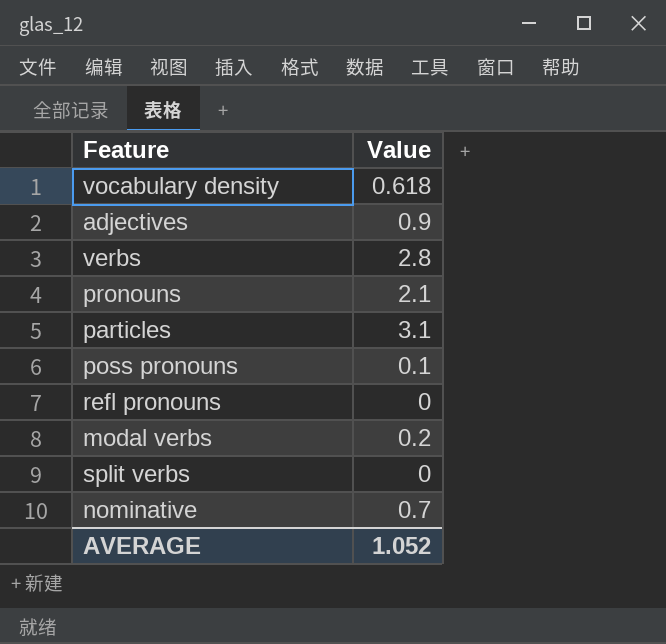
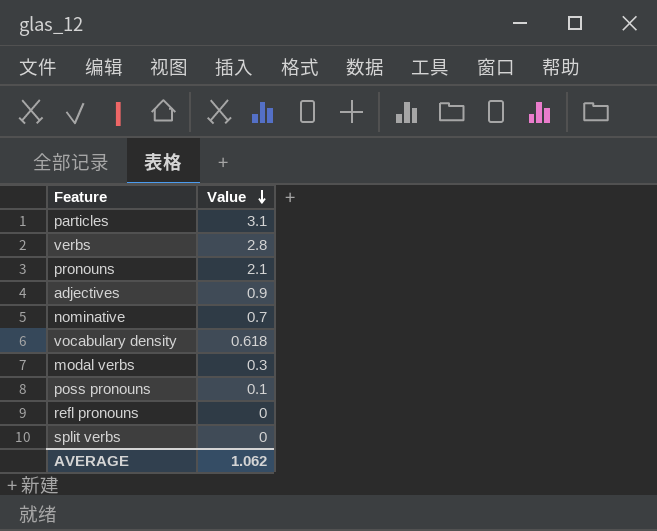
row order: none -> Value descending
modal verbs | Value: 0.2 -> 0.3
AVERAGE | Value: 1.052 -> 1.062

